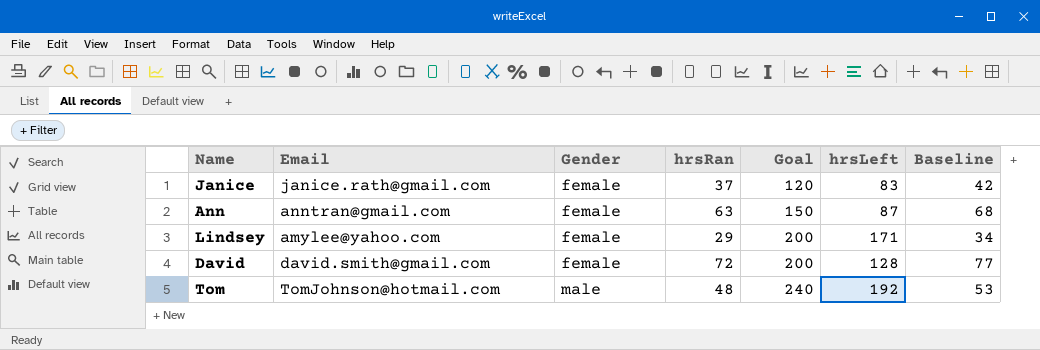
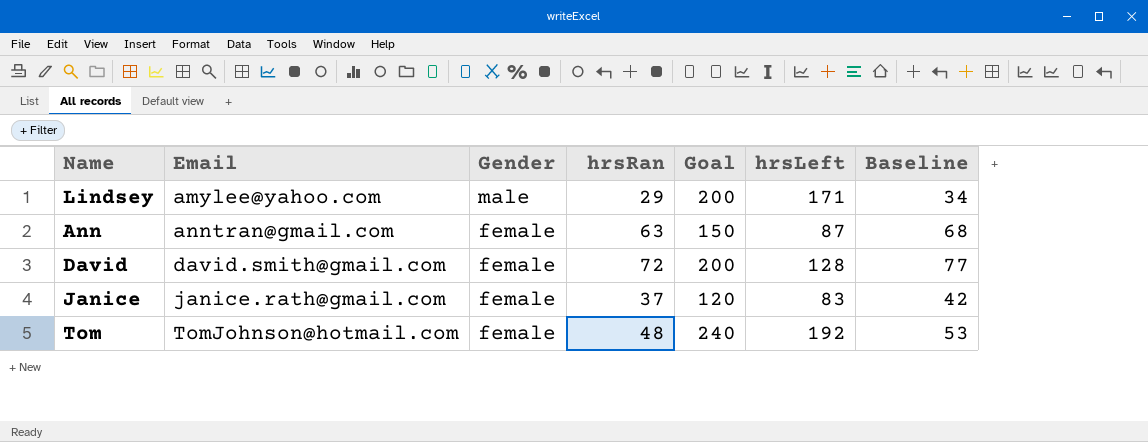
row order: Gender ascending -> Email ascending
Lindsey | Gender: female -> male
Tom | Gender: male -> female

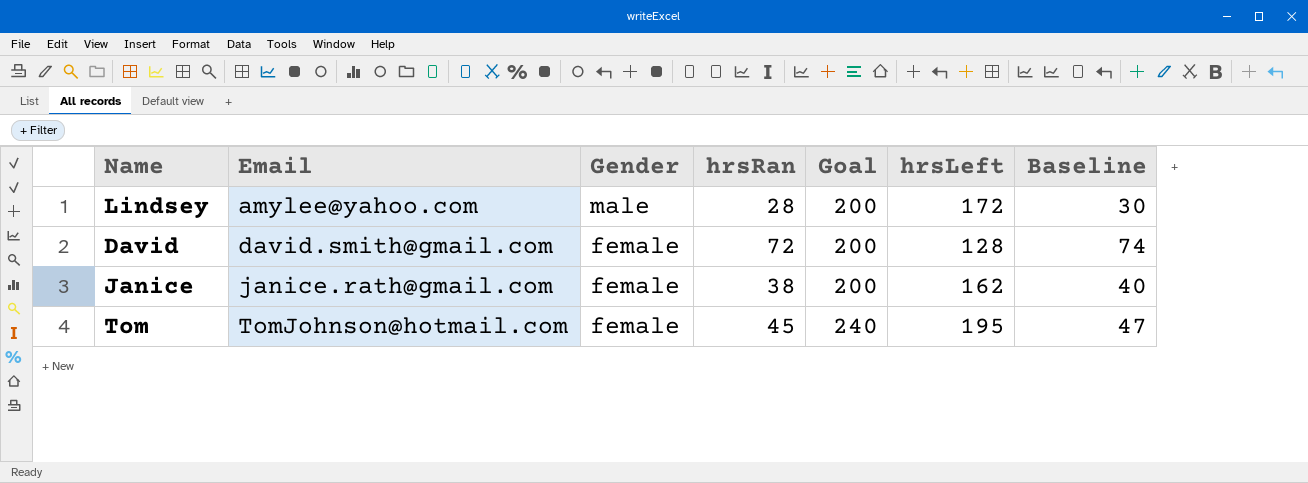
column Baseline | formula: [hrsRan] + 5 -> [hrsRan] + 2
row Ann: anntran@gmail.com | female | 63 | 150 | 87 | 68 -> none
Lindsey | hrsRan: 29 -> 28
Lindsey | hrsLeft: 171 -> 172
Janice | hrsRan: 37 -> 38
Janice | Goal: 120 -> 200
Janice | hrsLeft: 83 -> 162
Tom | hrsRan: 48 -> 45
Tom | hrsLeft: 192 -> 195

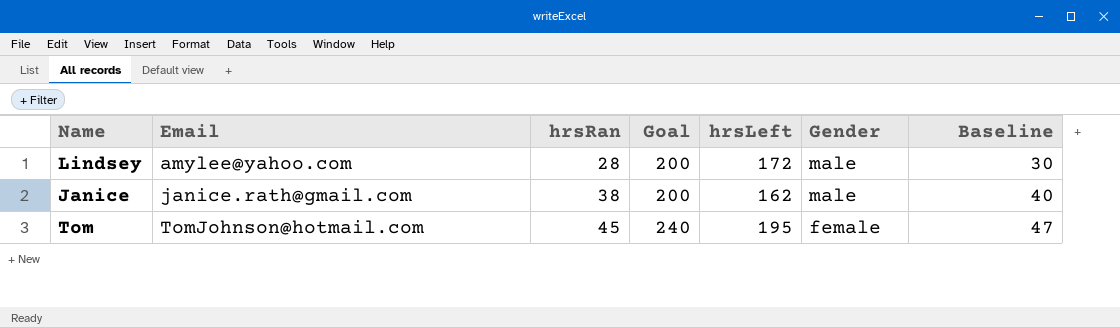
column Gender | position: 3 -> 6
row David: david.smith@gmail.com | female | 72 | 200 | 128 | 74 -> none
Janice | Gender: female -> male

